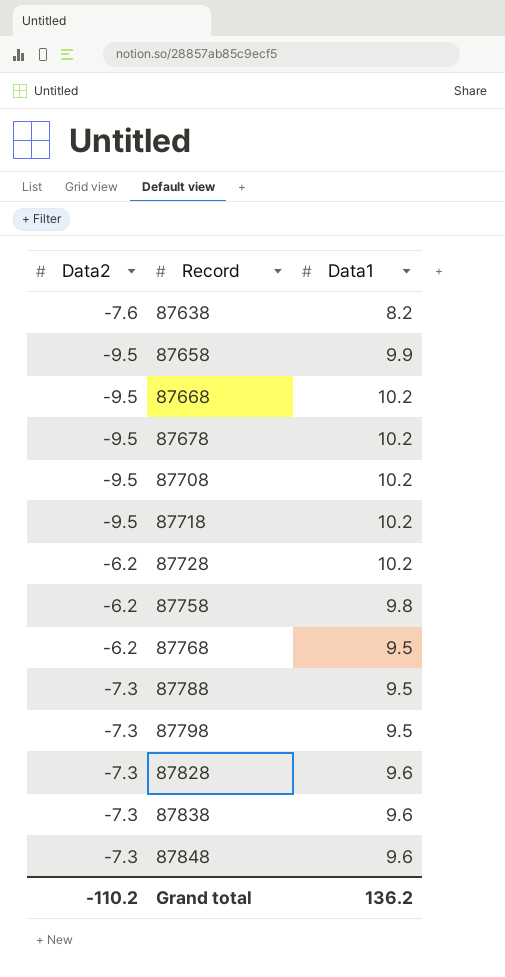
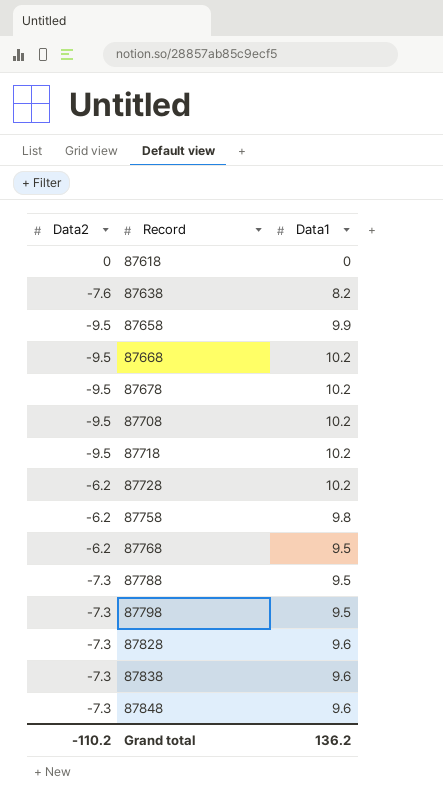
row 87618: none -> 0 | 0

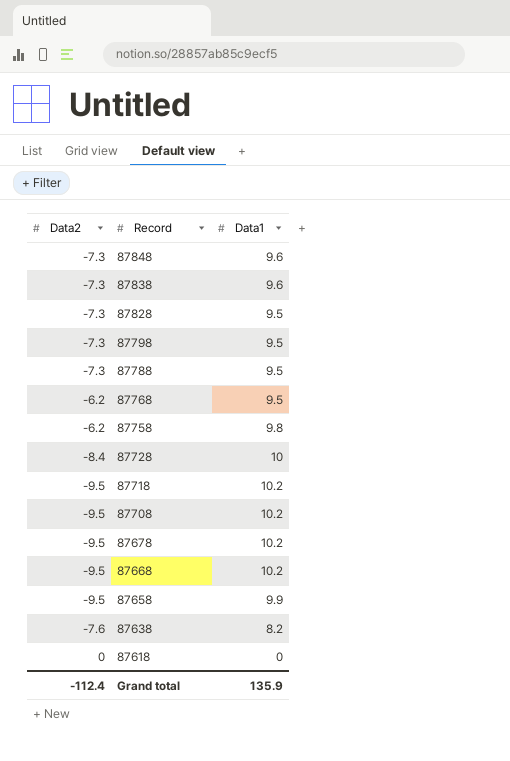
row order: Record ascending -> Record descending
87828 | Data1: 9.6 -> 9.5
87728 | Data2: -6.2 -> -8.4
87728 | Data1: 10.2 -> 10
Grand total | Data2: -110.2 -> -112.4
Grand total | Data1: 136.2 -> 135.9

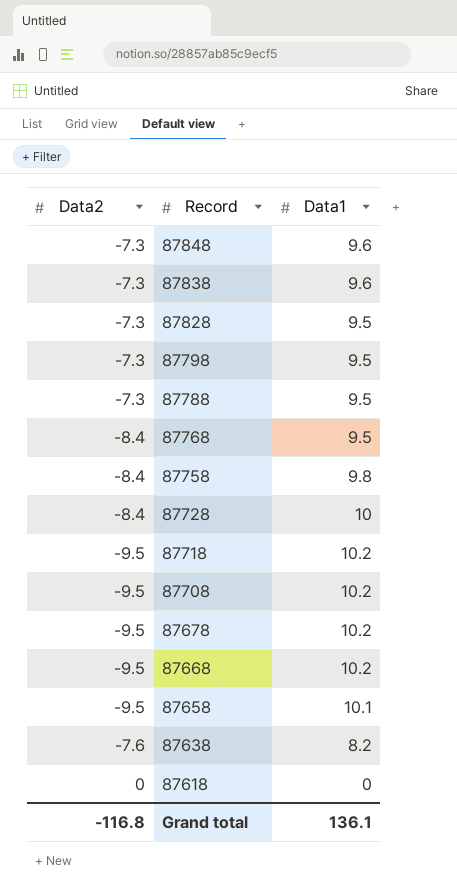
87768 | Data2: -6.2 -> -8.4
87758 | Data2: -6.2 -> -8.4
87658 | Data1: 9.9 -> 10.1
Grand total | Data2: -112.4 -> -116.8
Grand total | Data1: 135.9 -> 136.1

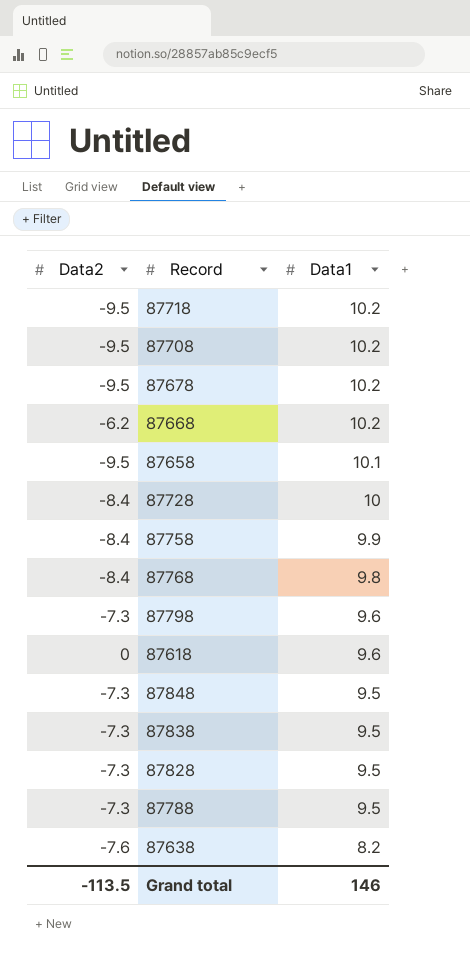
row order: Record descending -> Data1 descending
87668 | Data2: -9.5 -> -6.2
87758 | Data1: 9.8 -> 9.9
87768 | Data1: 9.5 -> 9.8
87798 | Data1: 9.5 -> 9.6
87618 | Data1: 0 -> 9.6
87848 | Data1: 9.6 -> 9.5
87838 | Data1: 9.6 -> 9.5
Grand total | Data2: -116.8 -> -113.5
Grand total | Data1: 136.1 -> 146

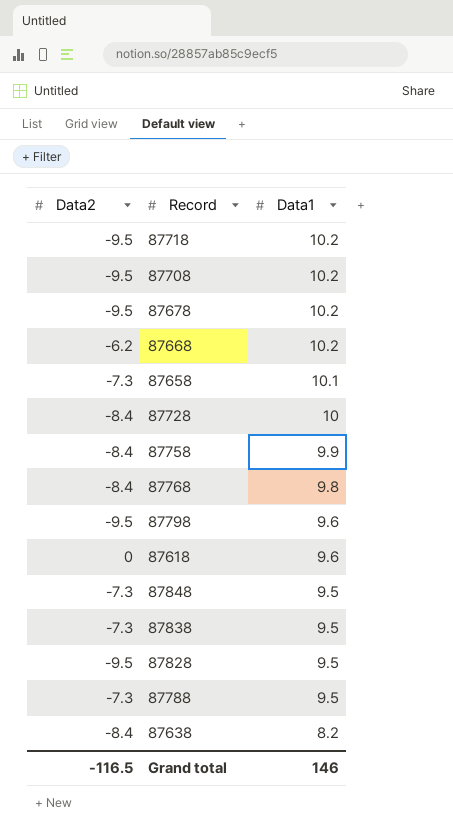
87658 | Data2: -9.5 -> -7.3
87798 | Data2: -7.3 -> -9.5
87828 | Data2: -7.3 -> -9.5
87638 | Data2: -7.6 -> -8.4
Grand total | Data2: -113.5 -> -116.5

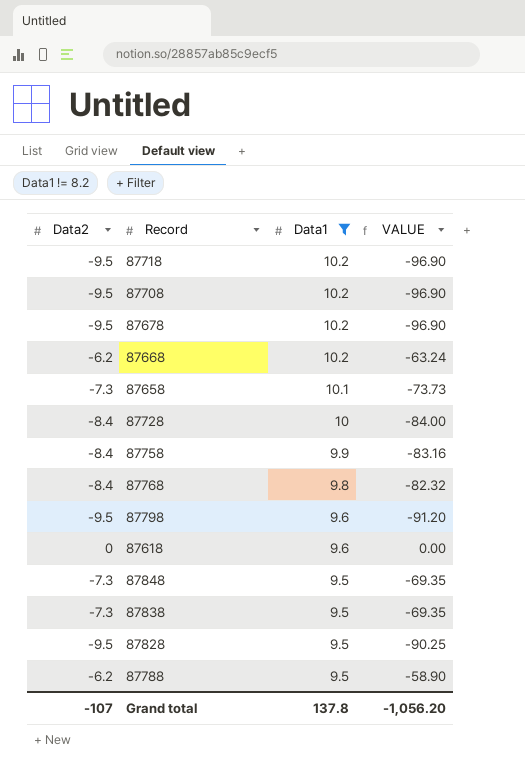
filter: none -> Data1 != 8.2
column VALUE | formula: none -> [Data2] * [Data1]
87788 | Data2: -7.3 -> -6.2
Grand total | Data2: -116.5 -> -107
Grand total | Data1: 146 -> 137.8

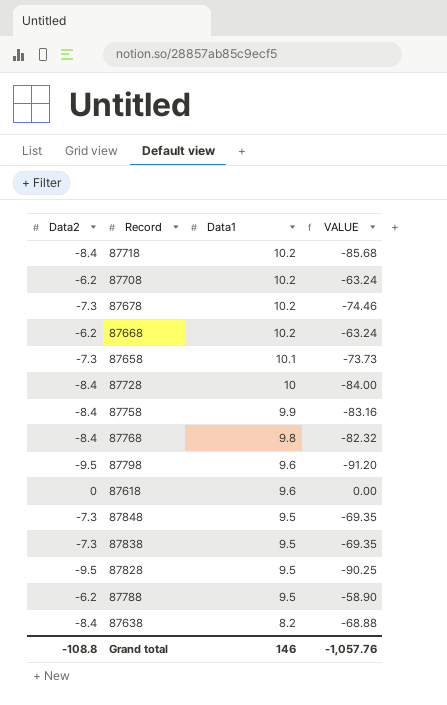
filter: Data1 != 8.2 -> none
87718 | Data2: -9.5 -> -8.4
87718 | VALUE: -96.90 -> -85.68
87708 | Data2: -9.5 -> -6.2
87708 | VALUE: -96.90 -> -63.24
87678 | Data2: -9.5 -> -7.3
87678 | VALUE: -96.90 -> -74.46
Grand total | Data2: -107 -> -108.8
Grand total | Data1: 137.8 -> 146
Grand total | VALUE: -1,056.20 -> -1,057.76

